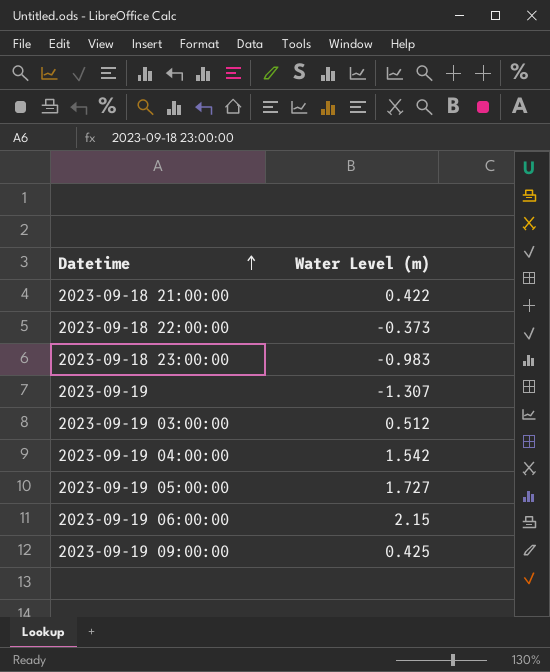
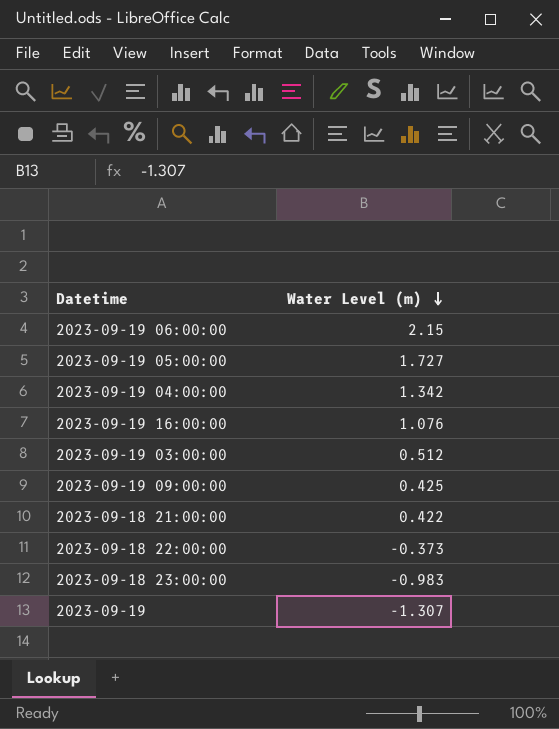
row order: Datetime ascending -> Water Level (m) descending
2023-09-19 04:00:00 | Water Level (m): 1.542 -> 1.342
row 2023-09-19 16:00:00: none -> 1.076

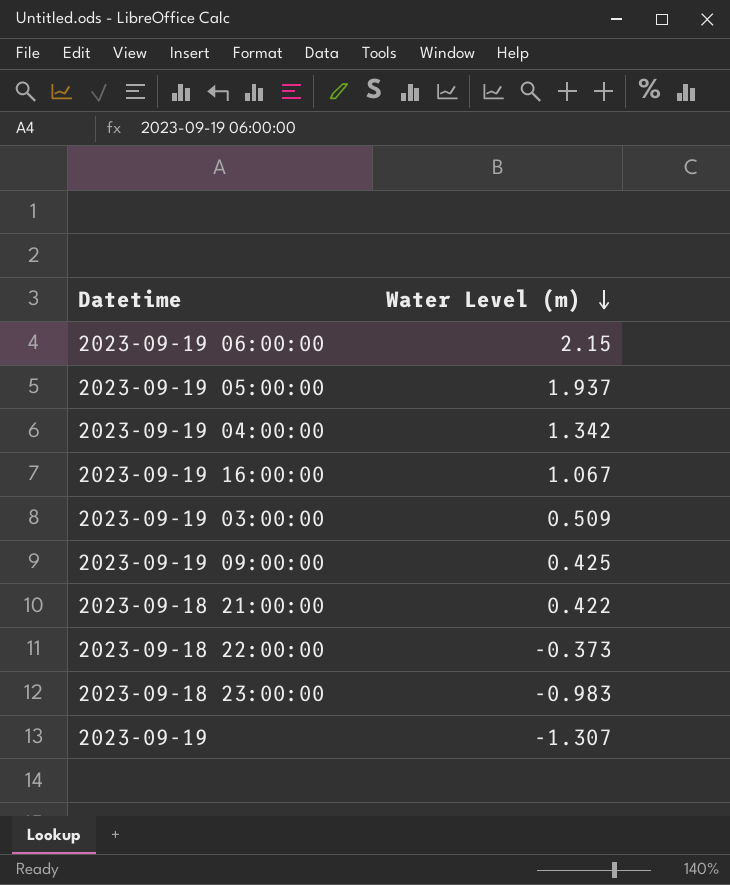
2023-09-19 05:00:00 | Water Level (m): 1.727 -> 1.937
2023-09-19 16:00:00 | Water Level (m): 1.076 -> 1.067
2023-09-19 03:00:00 | Water Level (m): 0.512 -> 0.509

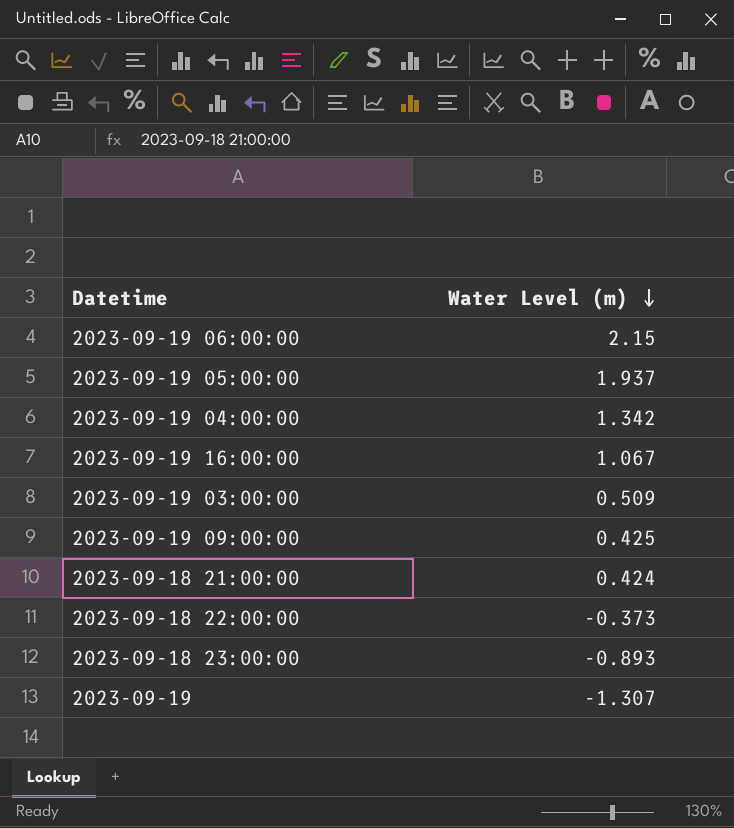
2023-09-18 21:00:00 | Water Level (m): 0.422 -> 0.424
2023-09-18 23:00:00 | Water Level (m): -0.983 -> -0.893

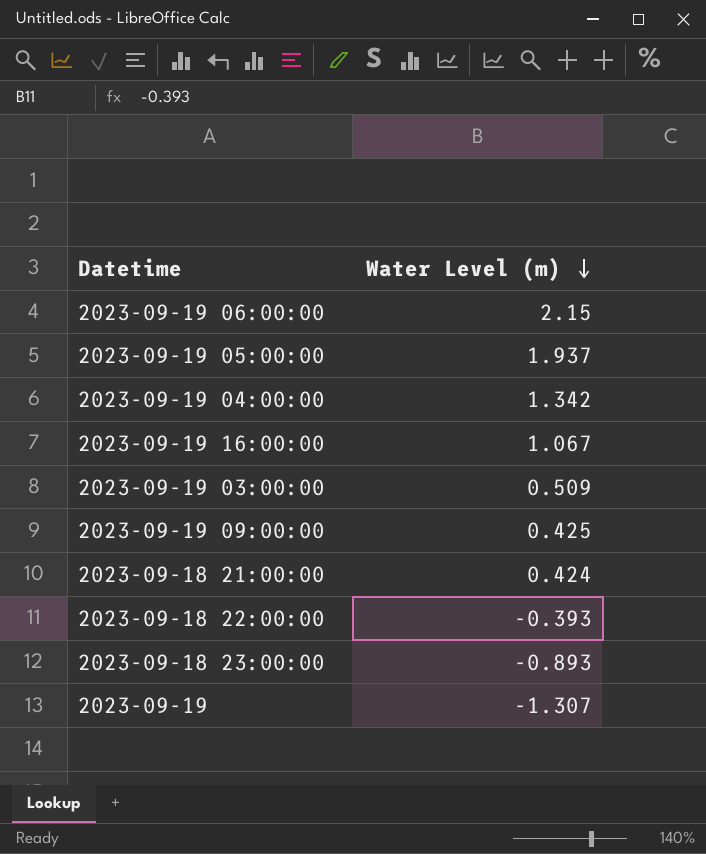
2023-09-18 22:00:00 | Water Level (m): -0.373 -> -0.393

